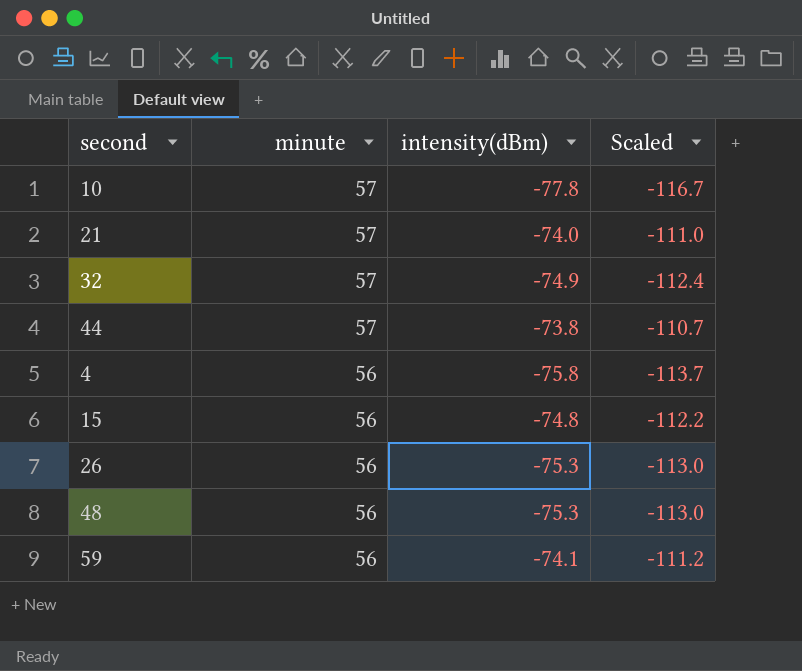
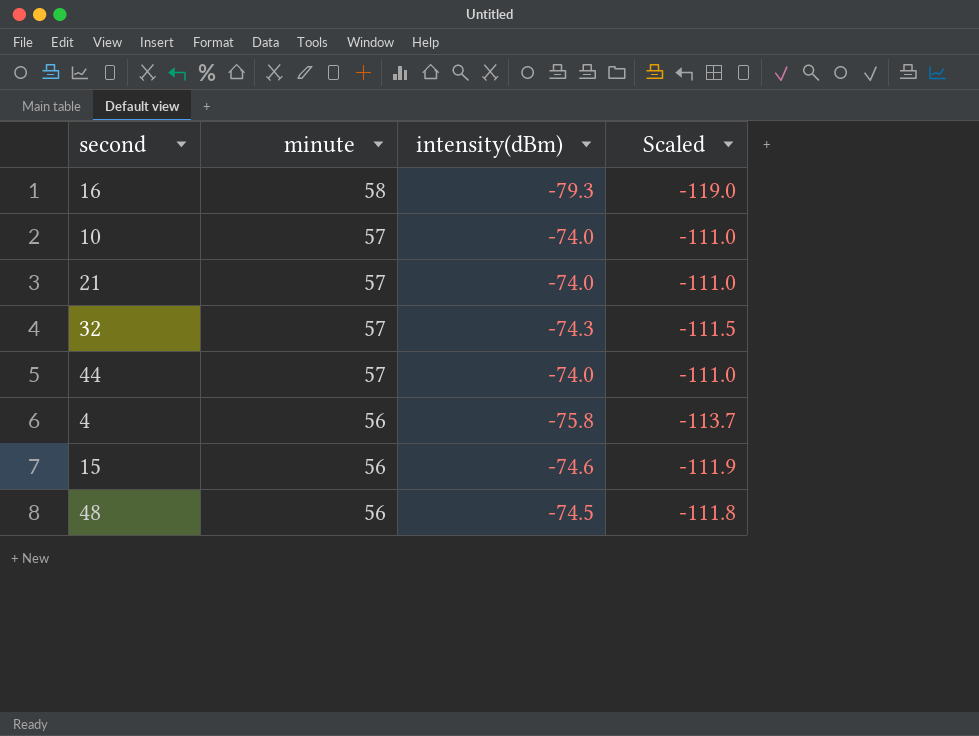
row 26: 56 | -75.3 | -113.0 -> none
row 59: 56 | -74.1 | -111.2 -> none
row 16: none -> 58 | -79.3 | -119.0
10 | intensity(dBm): -77.8 -> -74.0
10 | Scaled: -116.7 -> -111.0
32 | intensity(dBm): -74.9 -> -74.3
32 | Scaled: -112.4 -> -111.5
44 | intensity(dBm): -73.8 -> -74.0
44 | Scaled: -110.7 -> -111.0
15 | intensity(dBm): -74.8 -> -74.6
15 | Scaled: -112.2 -> -111.9
48 | intensity(dBm): -75.3 -> -74.5
48 | Scaled: -113.0 -> -111.8

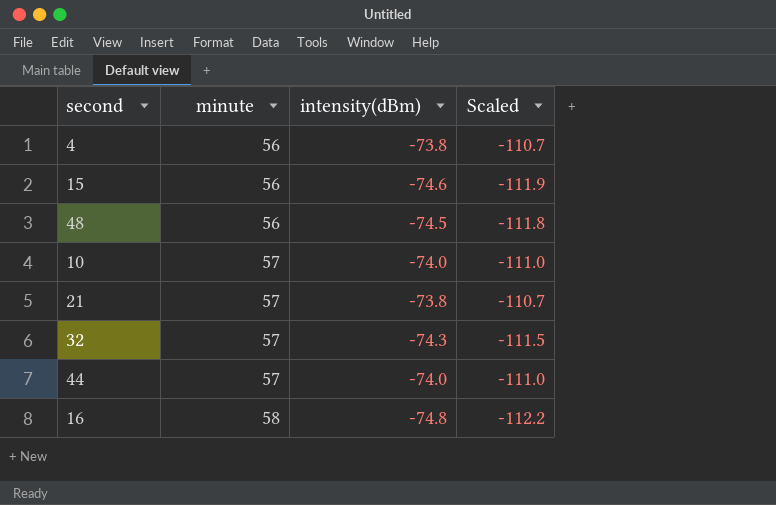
row order: minute descending -> minute ascending
4 | intensity(dBm): -75.8 -> -73.8
4 | Scaled: -113.7 -> -110.7
21 | intensity(dBm): -74.0 -> -73.8
21 | Scaled: -111.0 -> -110.7
16 | intensity(dBm): -79.3 -> -74.8
16 | Scaled: -119.0 -> -112.2

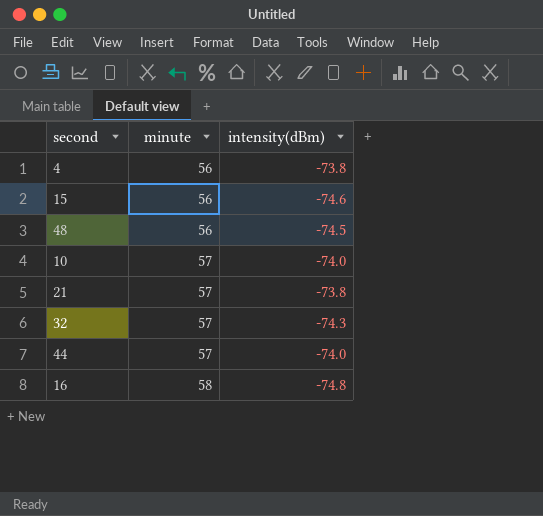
column Scaled | formula: [intensity(dBm)] * 1.5 -> none

